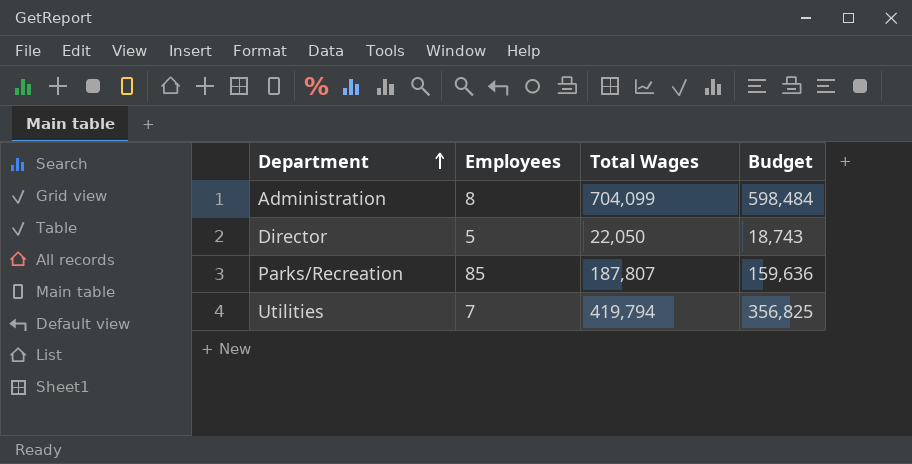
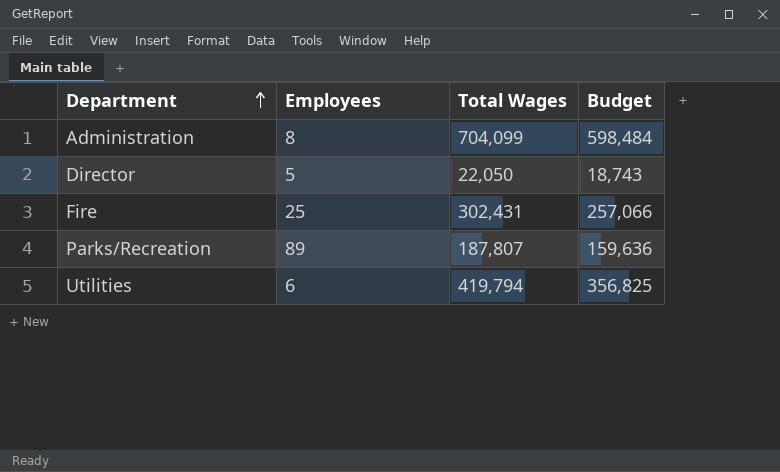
row Fire: none -> 25 | 302,431 | 257,066
Parks/Recreation | Employees: 85 -> 89
Utilities | Employees: 7 -> 6

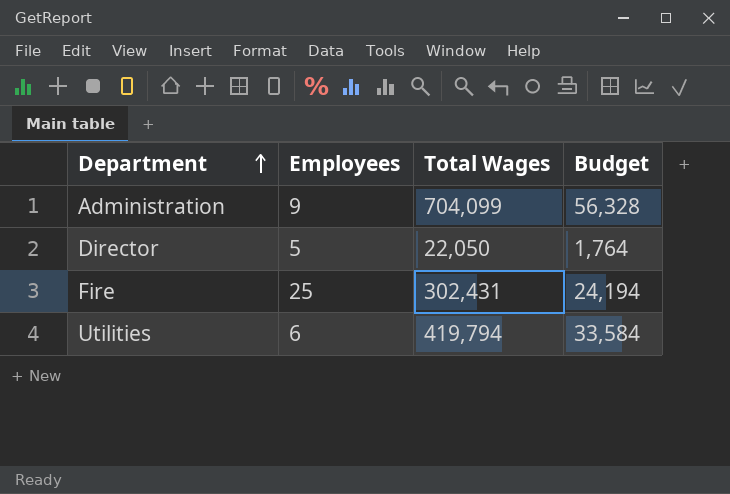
column Budget | formula: [Total Wages] * 0.85 -> [Total Wages] * 0.08
row Parks/Recreation: 89 | 187,807 | 159,636 -> none
Administration | Employees: 8 -> 9

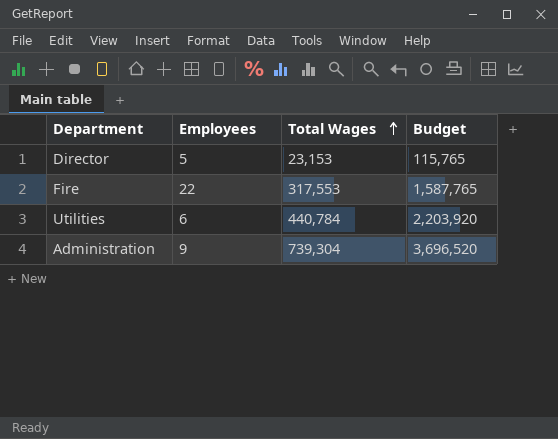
row order: Department ascending -> Total Wages ascending
column Budget | formula: [Total Wages] * 0.08 -> [Total Wages] * 5
Director | Total Wages: 22,050 -> 23,153
Fire | Employees: 25 -> 22
Fire | Total Wages: 302,431 -> 317,553
Utilities | Total Wages: 419,794 -> 440,784
Administration | Total Wages: 704,099 -> 739,304

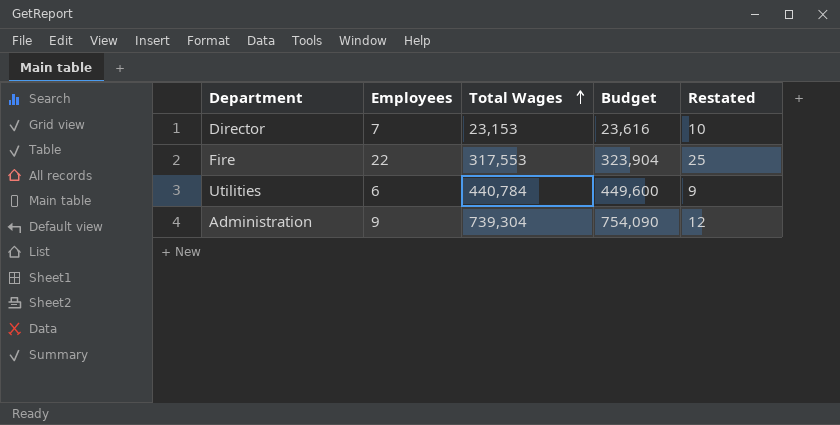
column Budget | formula: [Total Wages] * 5 -> [Total Wages] * 1.02
column Restated | formula: none -> [Employees] + 3
Director | Employees: 5 -> 7

